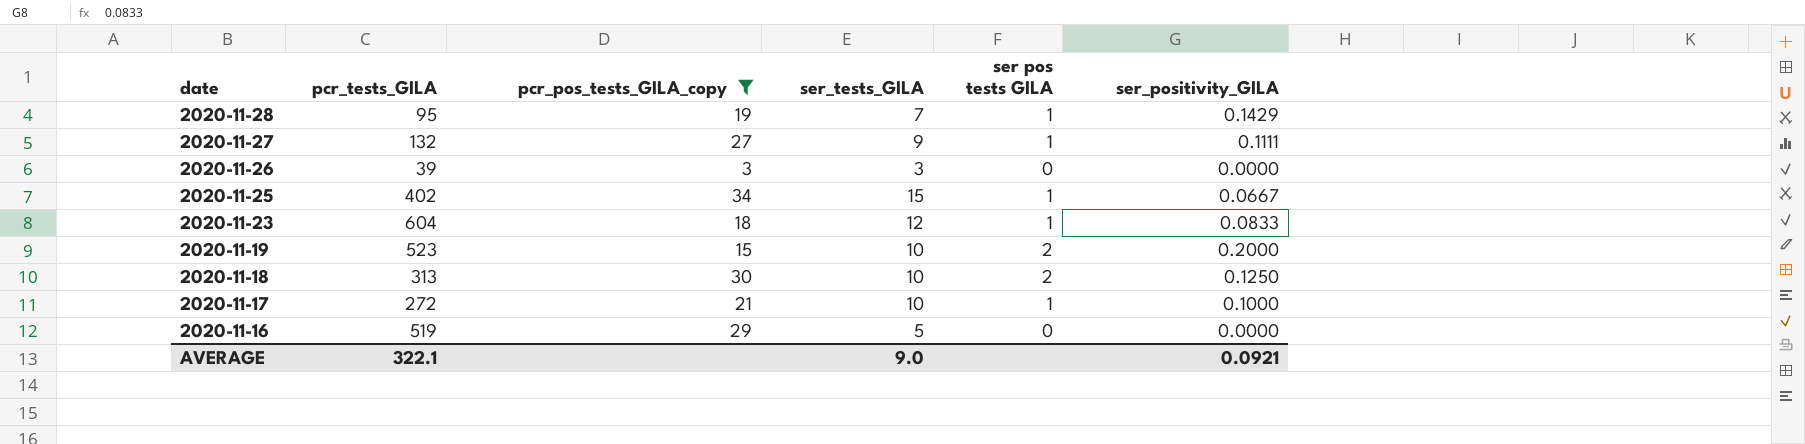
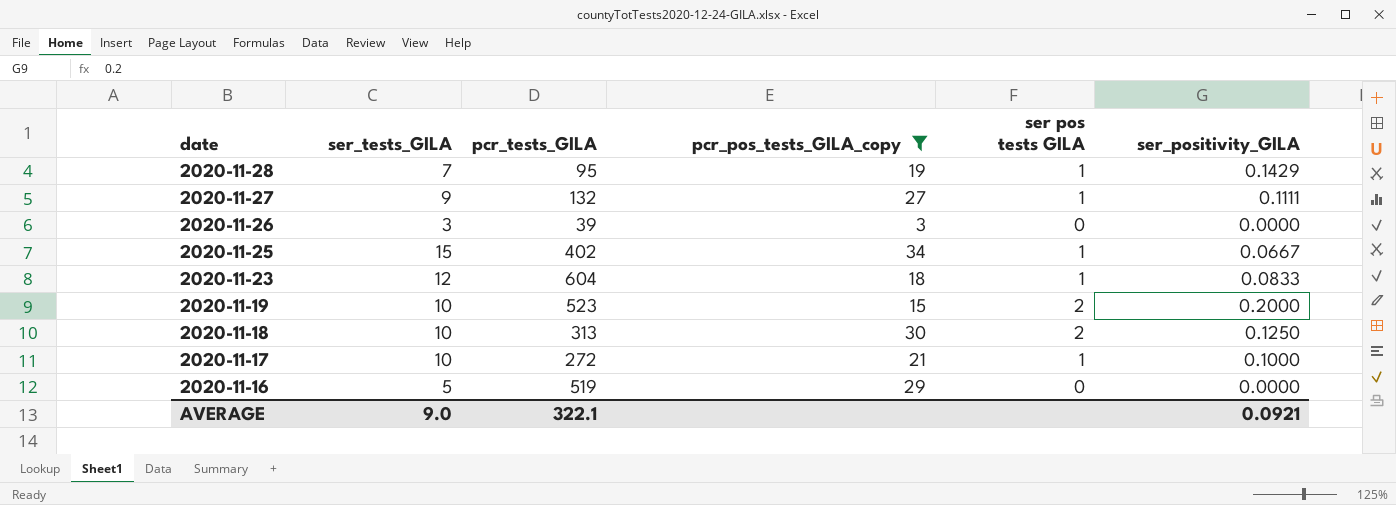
column ser_tests_GILA | position: 4 -> 2

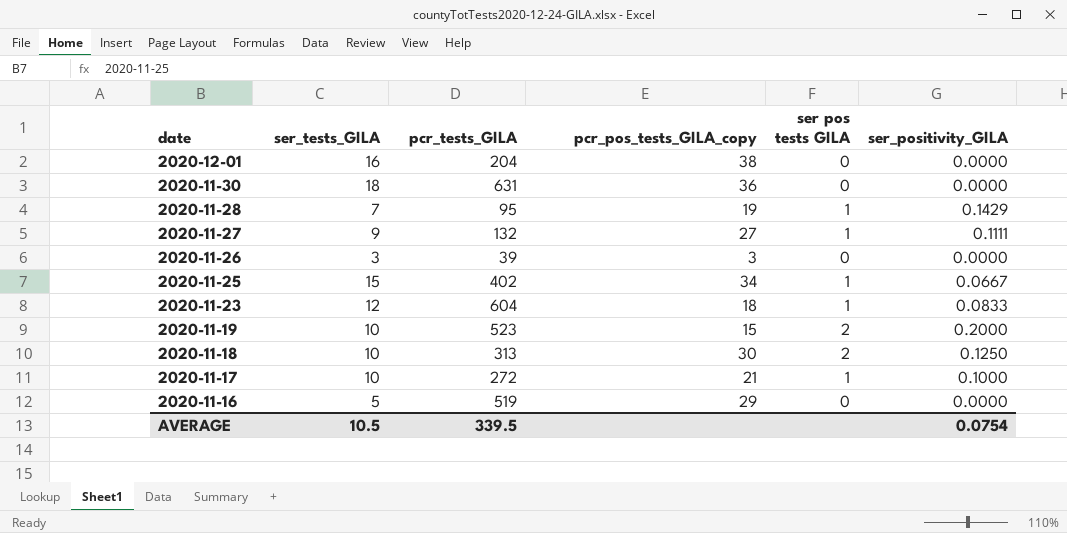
filter: pcr_pos_tests_GILA_copy <= 34 -> none
AVERAGE | ser_tests_GILA: 9.0 -> 10.5
AVERAGE | pcr_tests_GILA: 322.1 -> 339.5
AVERAGE | ser_positivity_GILA: 0.0921 -> 0.0754

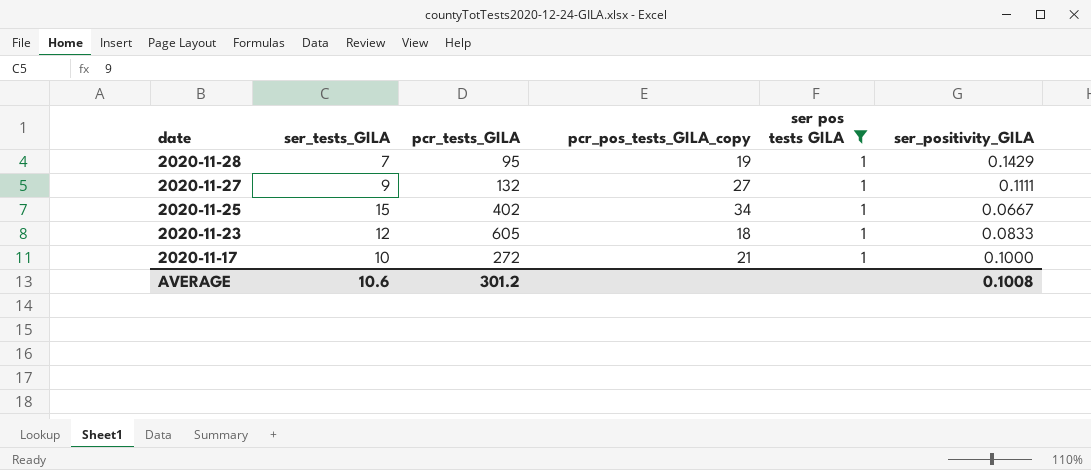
filter: none -> ser pos tests GILA = 1
2020-11-23 | pcr_tests_GILA: 604 -> 605
AVERAGE | ser_tests_GILA: 10.5 -> 10.6
AVERAGE | pcr_tests_GILA: 339.5 -> 301.2
AVERAGE | ser_positivity_GILA: 0.0754 -> 0.1008

